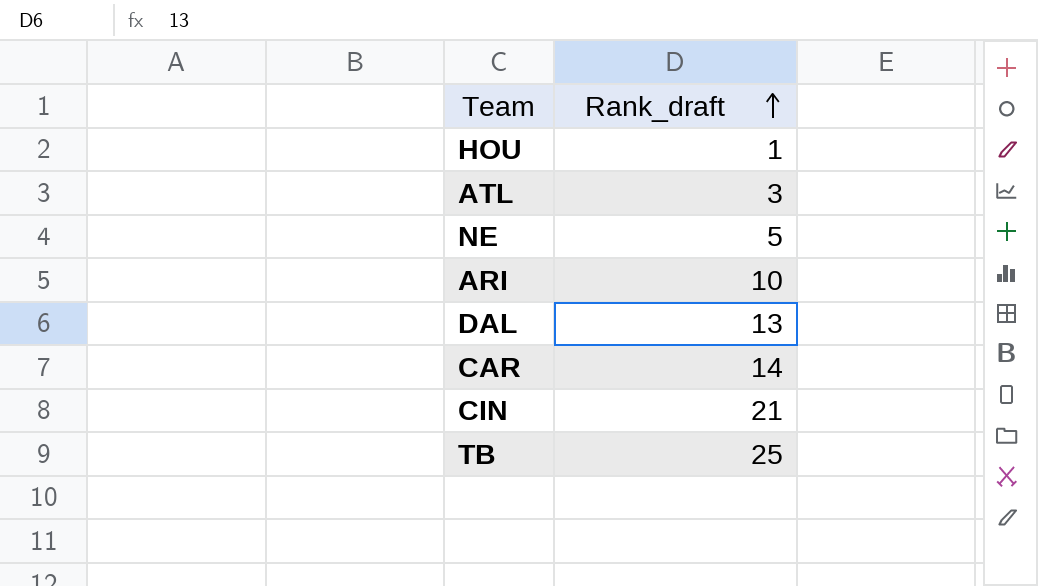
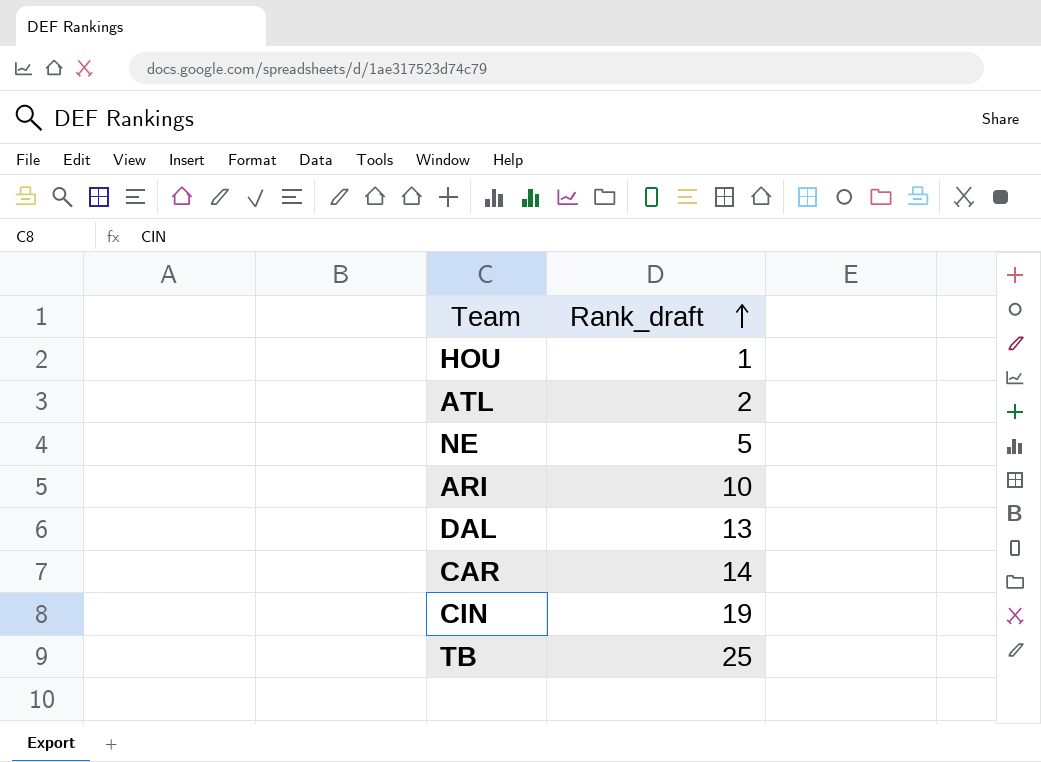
ATL | Rank_draft: 3 -> 2
CIN | Rank_draft: 21 -> 19

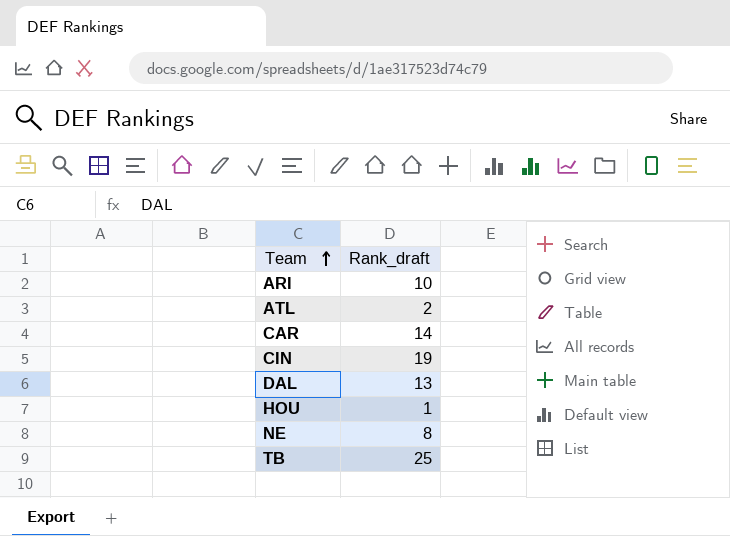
row order: Rank_draft ascending -> Team ascending
NE | Rank_draft: 5 -> 8

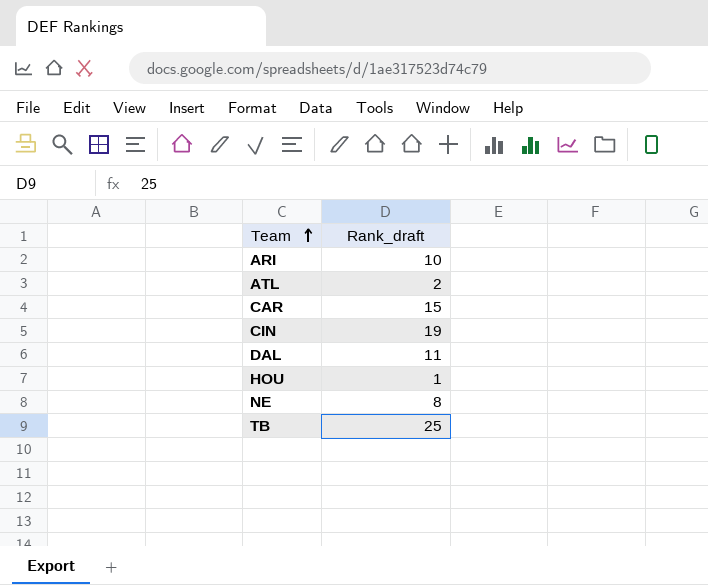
CAR | Rank_draft: 14 -> 15
DAL | Rank_draft: 13 -> 11

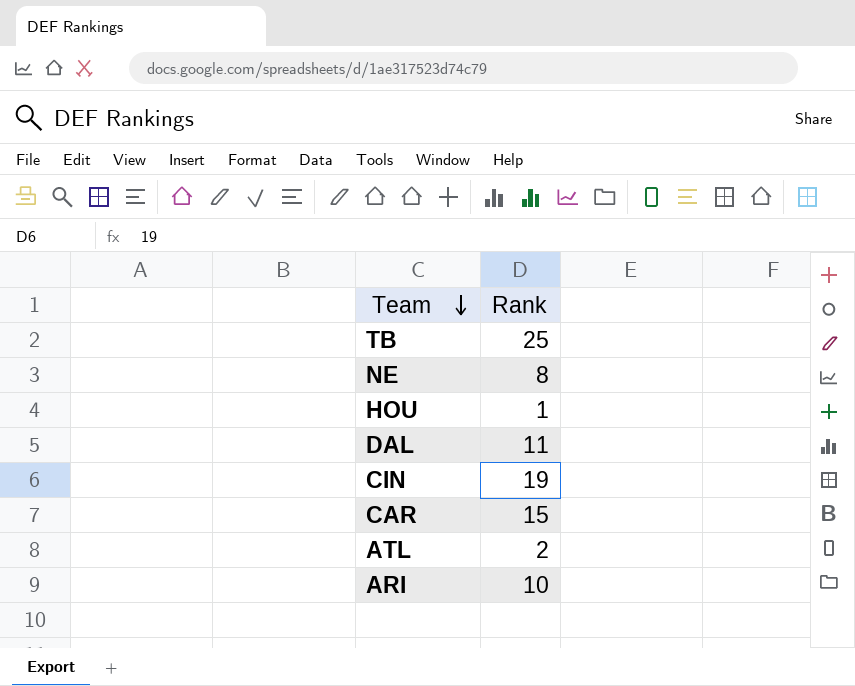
row order: Team ascending -> Team descending
column name: Rank_draft -> Rank

